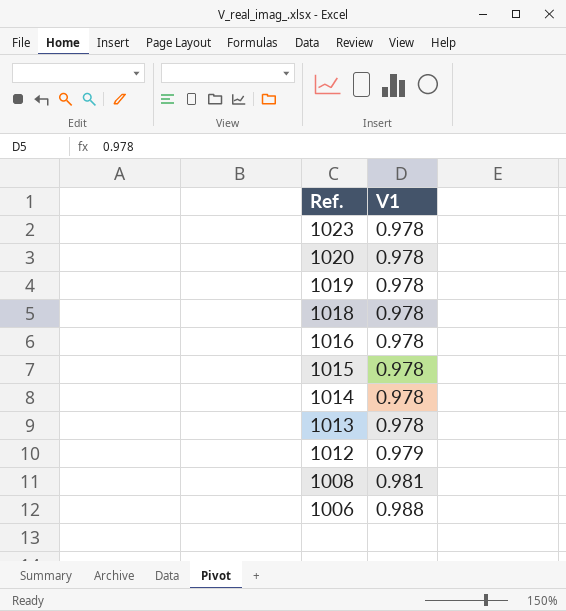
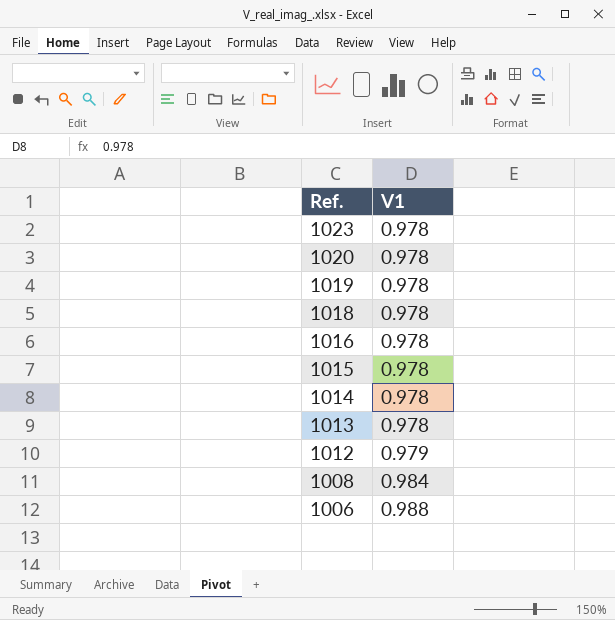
1008 | V1: 0.981 -> 0.984

